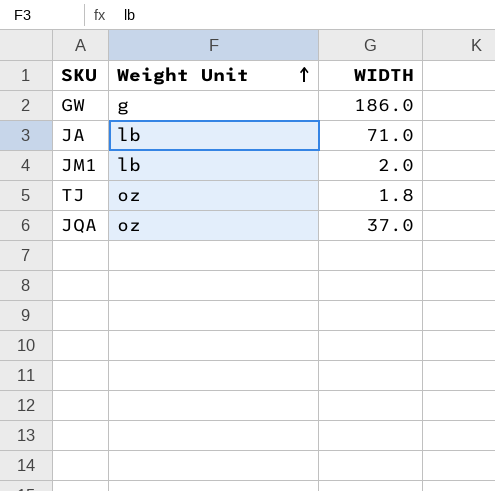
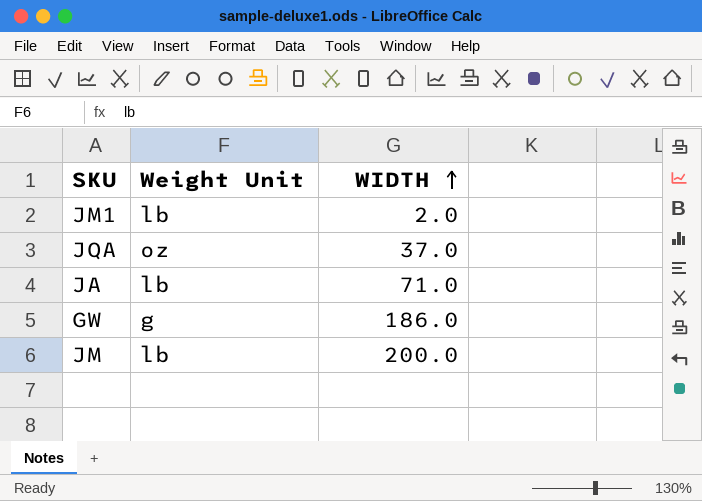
row order: Weight Unit ascending -> WIDTH ascending
row TJ: oz | 1.8 -> none
row JM: none -> lb | 200.0

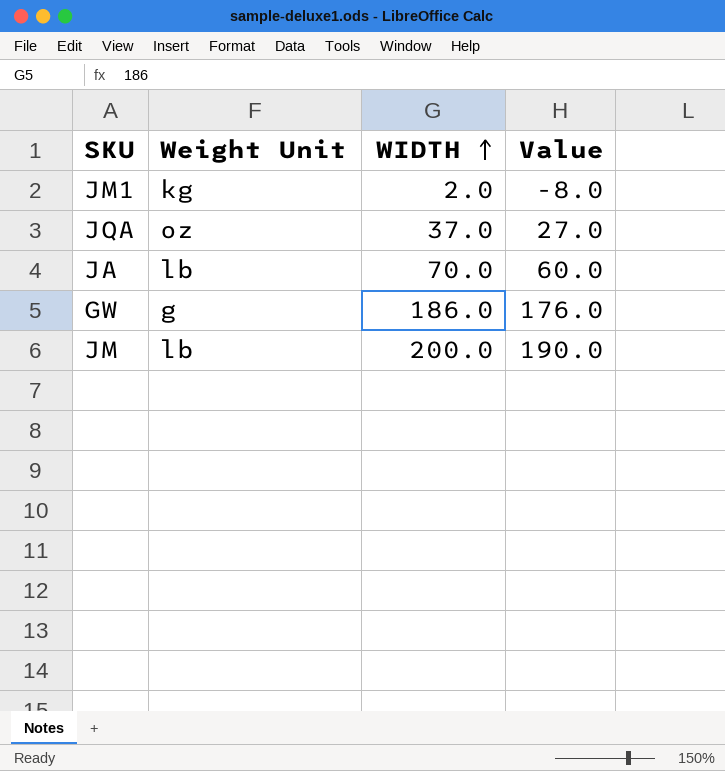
column Value | formula: none -> [WIDTH] - 10
JM1 | Weight Unit: lb -> kg
JA | WIDTH: 71.0 -> 70.0

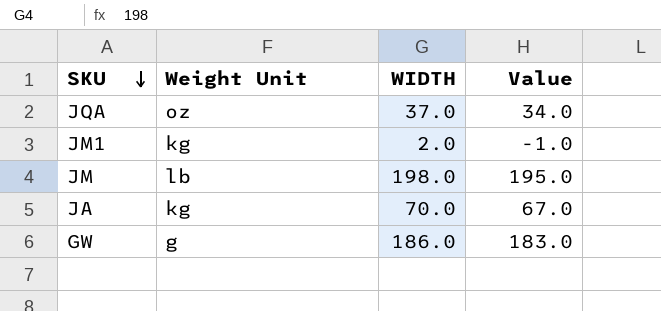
row order: WIDTH ascending -> SKU descending
column Value | formula: [WIDTH] - 10 -> [WIDTH] - 3
JM | WIDTH: 200.0 -> 198.0
JA | Weight Unit: lb -> kg

